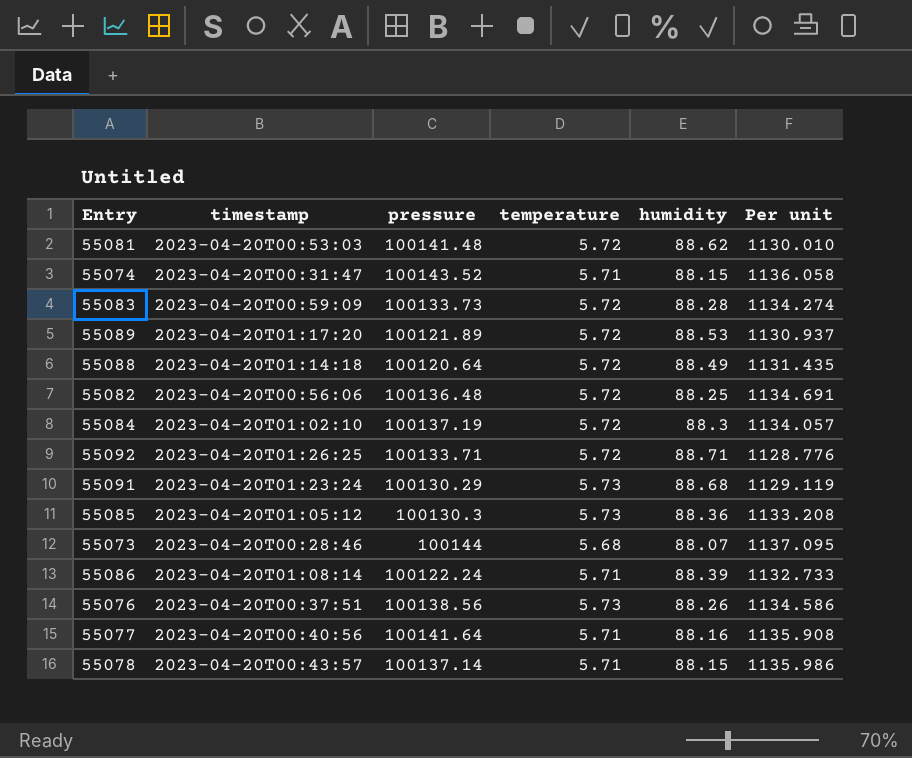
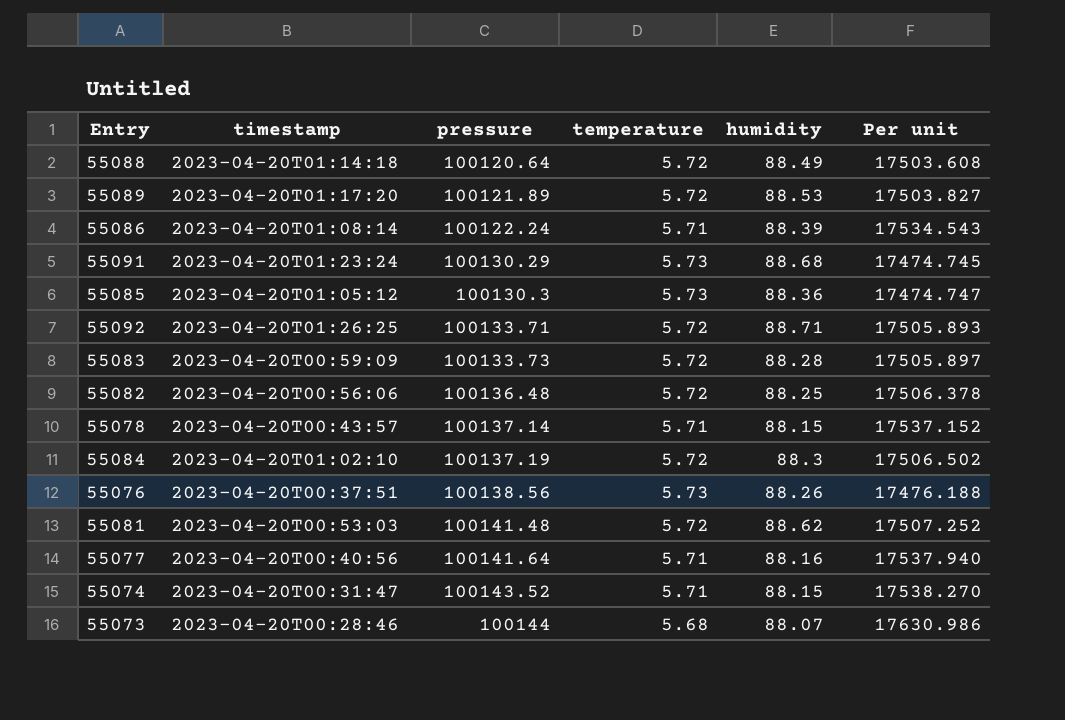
row order: none -> pressure ascending
column Per unit | formula: [pressure] / [humidity] -> [pressure] / [temperature]

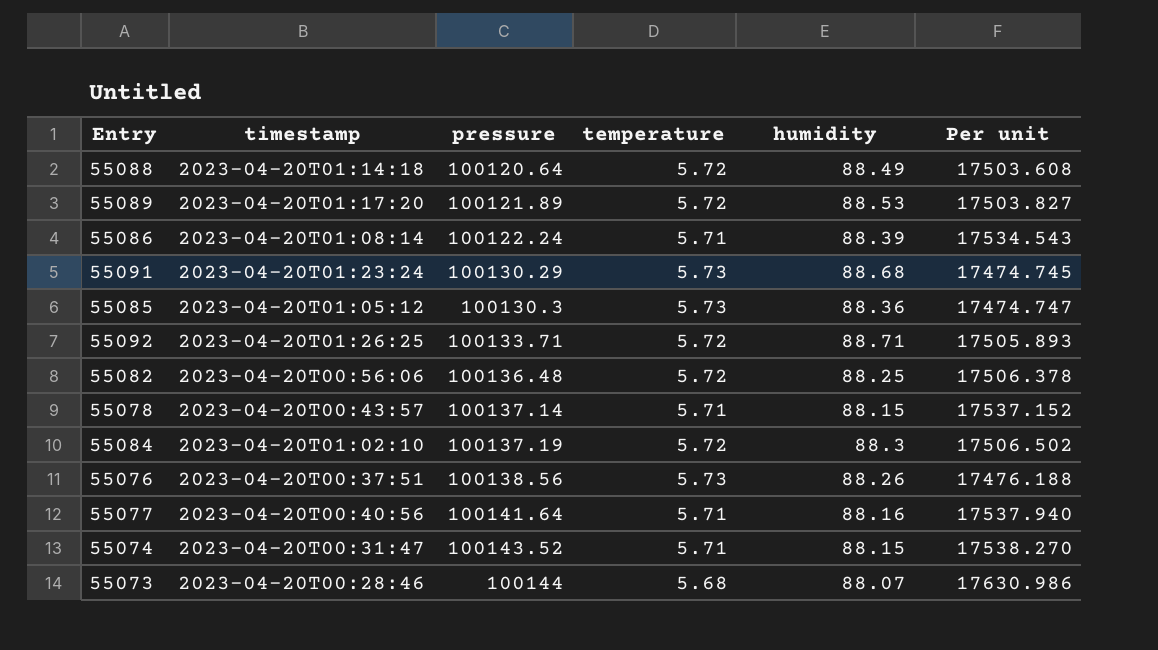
row 55083: 2023-04-20T00:59:09 | 100133.73 | 5.72 | 88.28 | 17505.897 -> none
row 55081: 2023-04-20T00:53:03 | 100141.48 | 5.72 | 88.62 | 17507.252 -> none

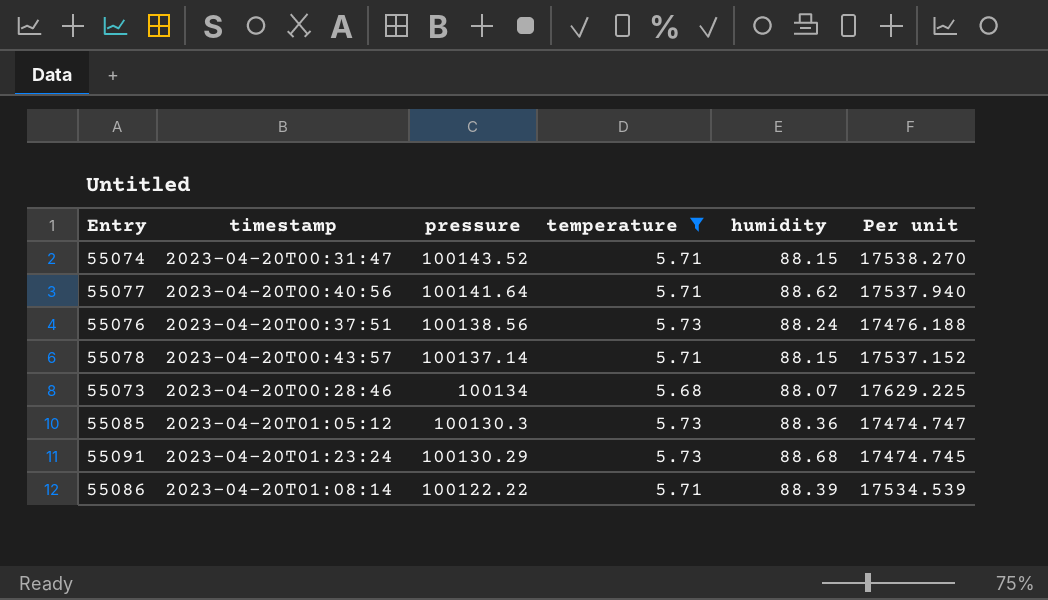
filter: none -> temperature != 5.72
row order: pressure ascending -> pressure descending
55077 | humidity: 88.16 -> 88.62
55076 | humidity: 88.26 -> 88.24
55073 | pressure: 100144 -> 100134
55073 | Per unit: 17630.986 -> 17629.225
55086 | pressure: 100122.24 -> 100122.22
55086 | Per unit: 17534.543 -> 17534.539

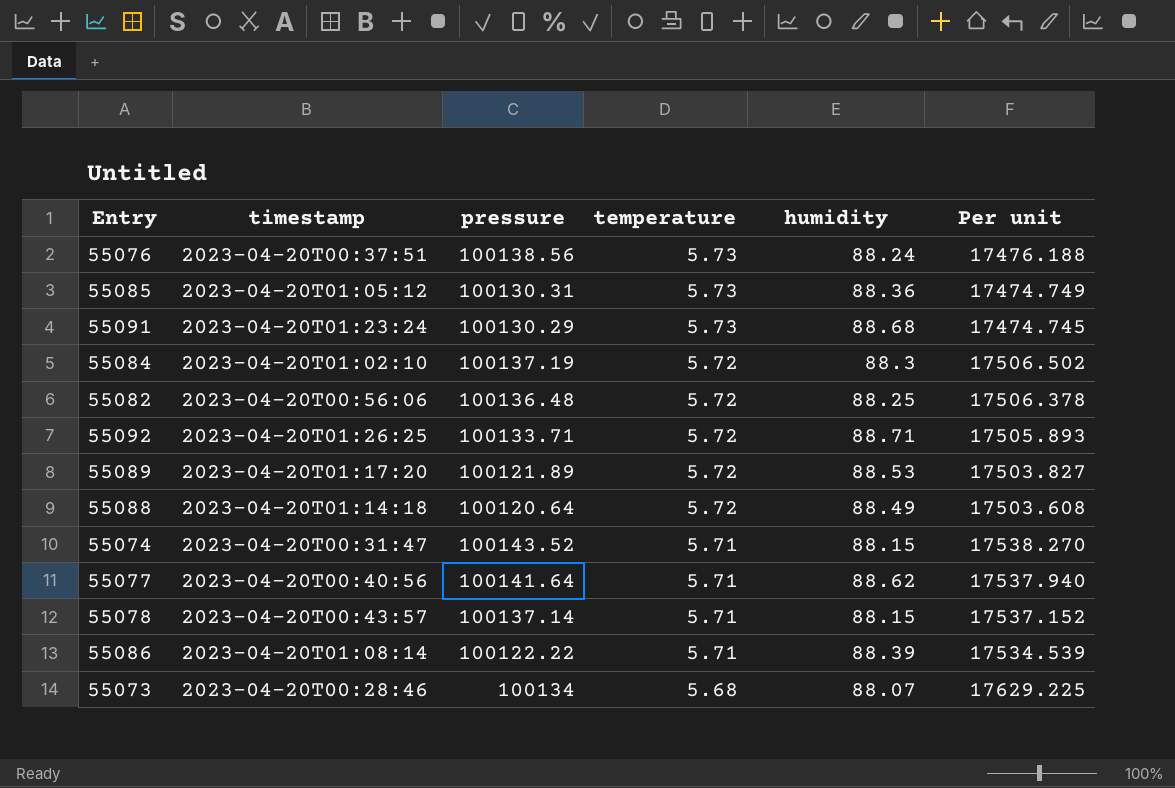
filter: temperature != 5.72 -> none
row order: pressure descending -> temperature descending
55085 | pressure: 100130.3 -> 100130.31
55085 | Per unit: 17474.747 -> 17474.749

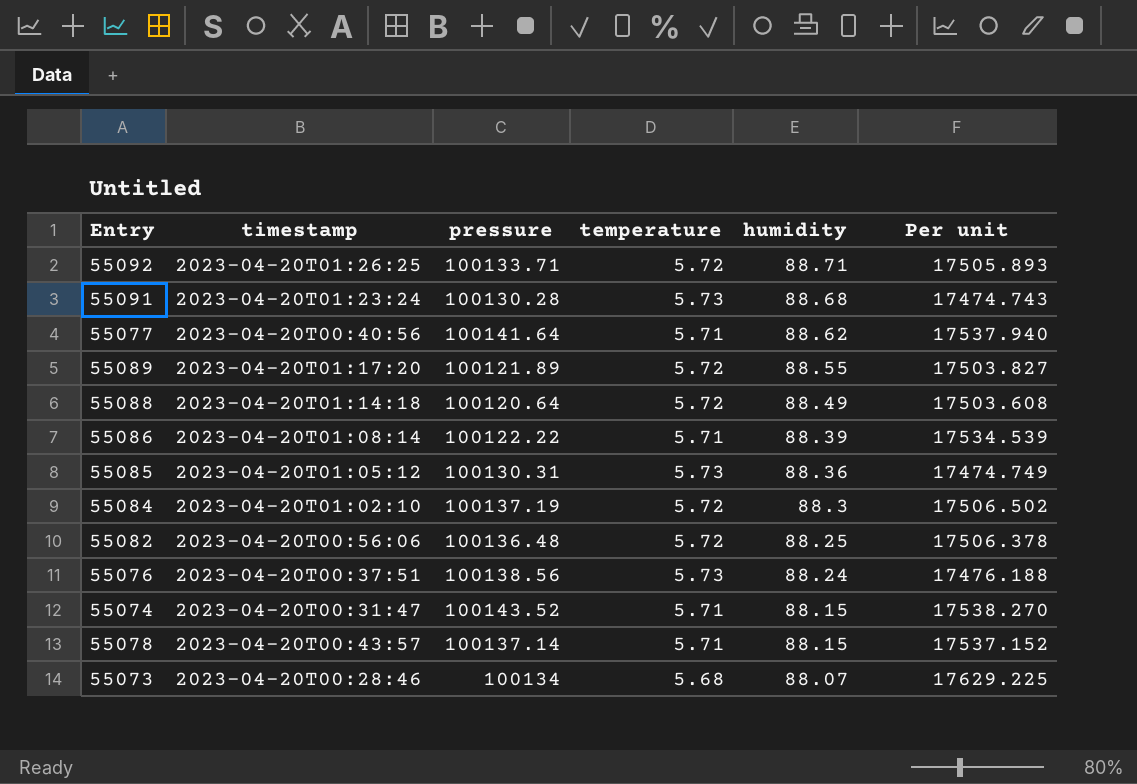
row order: temperature descending -> humidity descending
55091 | pressure: 100130.29 -> 100130.28
55091 | Per unit: 17474.745 -> 17474.743
55089 | humidity: 88.53 -> 88.55

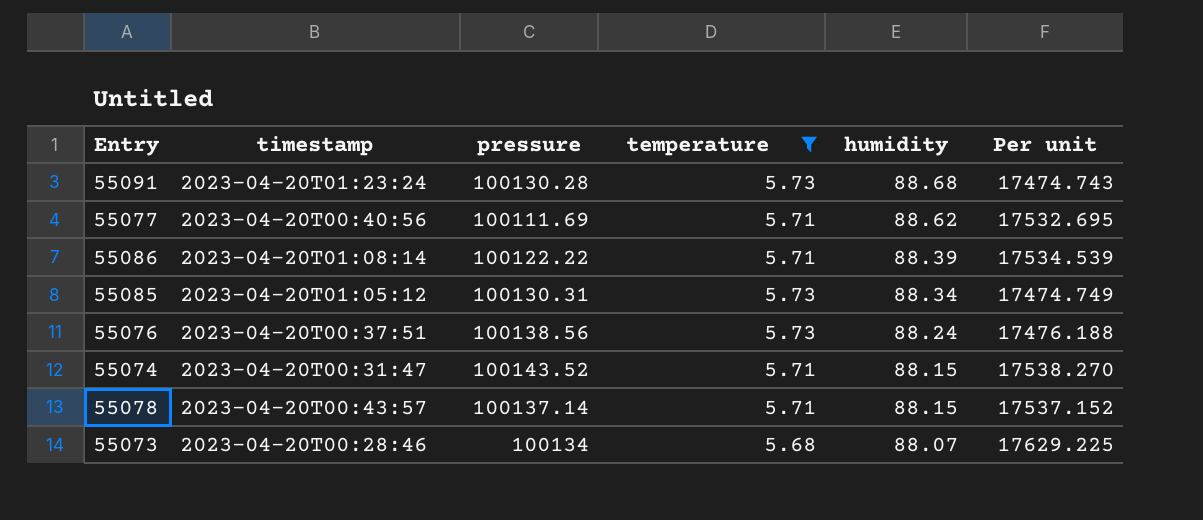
filter: none -> temperature != 5.72
55077 | pressure: 100141.64 -> 100111.69
55077 | Per unit: 17537.940 -> 17532.695
55085 | humidity: 88.36 -> 88.34

